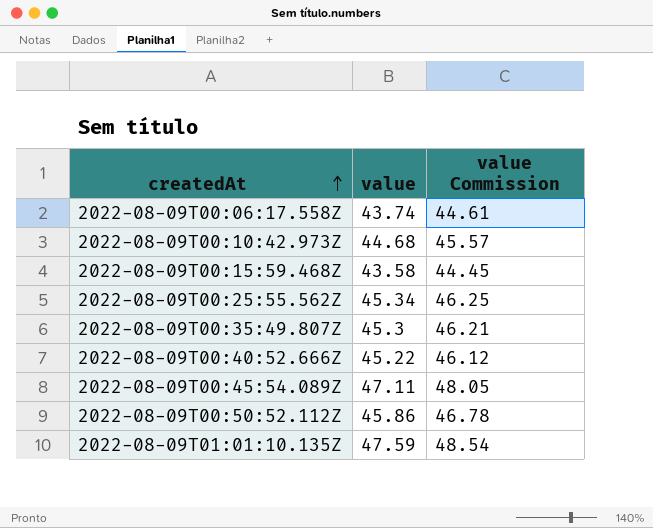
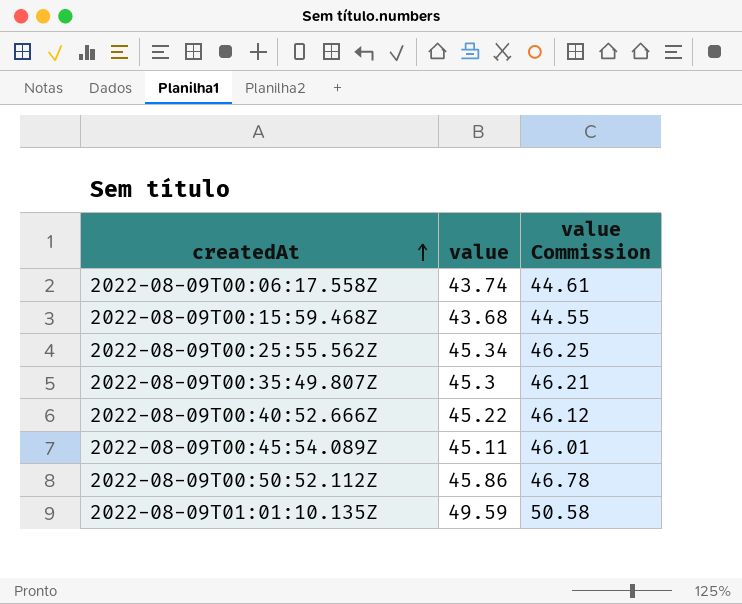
row 2022-08-09T00:10:42.973Z: 44.68 | 45.57 -> none
2022-08-09T00:15:59.468Z | value: 43.58 -> 43.68
2022-08-09T00:15:59.468Z | value Commission: 44.45 -> 44.55
2022-08-09T00:45:54.089Z | value: 47.11 -> 45.11
2022-08-09T00:45:54.089Z | value Commission: 48.05 -> 46.01
2022-08-09T01:01:10.135Z | value: 47.59 -> 49.59
2022-08-09T01:01:10.135Z | value Commission: 48.54 -> 50.58

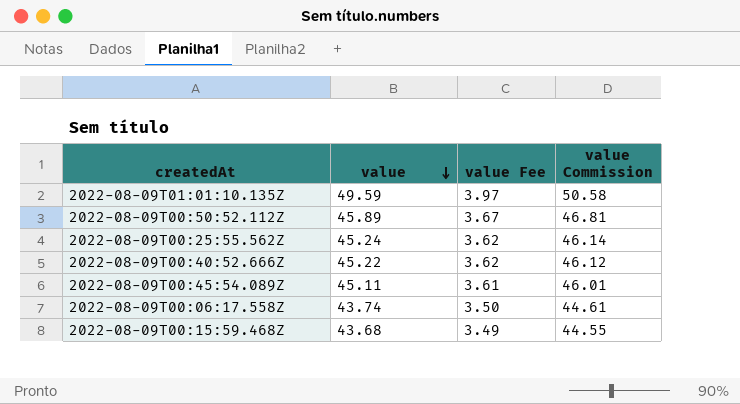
row order: createdAt ascending -> value descending
column value Fee | formula: none -> [value] * 0.08
row 2022-08-09T00:35:49.807Z: 45.3 | 46.21 -> none
2022-08-09T00:50:52.112Z | value: 45.86 -> 45.89
2022-08-09T00:50:52.112Z | value Commission: 46.78 -> 46.81
2022-08-09T00:25:55.562Z | value: 45.34 -> 45.24
2022-08-09T00:25:55.562Z | value Commission: 46.25 -> 46.14

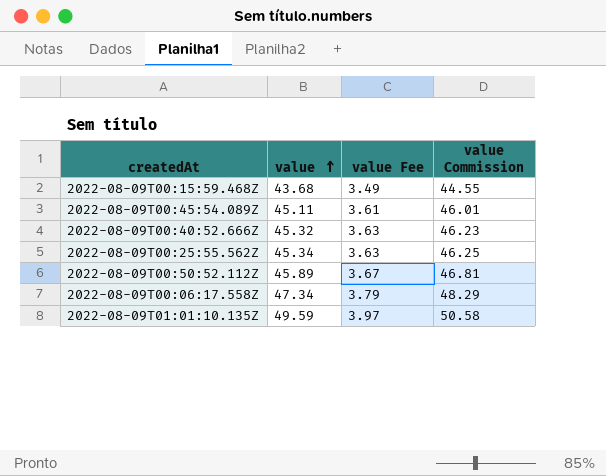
row order: value descending -> value ascending
2022-08-09T00:40:52.666Z | value: 45.22 -> 45.32
2022-08-09T00:40:52.666Z | value Fee: 3.62 -> 3.63
2022-08-09T00:40:52.666Z | value Commission: 46.12 -> 46.23
2022-08-09T00:25:55.562Z | value: 45.24 -> 45.34
2022-08-09T00:25:55.562Z | value Fee: 3.62 -> 3.63
2022-08-09T00:25:55.562Z | value Commission: 46.14 -> 46.25
2022-08-09T00:06:17.558Z | value: 43.74 -> 47.34
2022-08-09T00:06:17.558Z | value Fee: 3.50 -> 3.79
2022-08-09T00:06:17.558Z | value Commission: 44.61 -> 48.29

